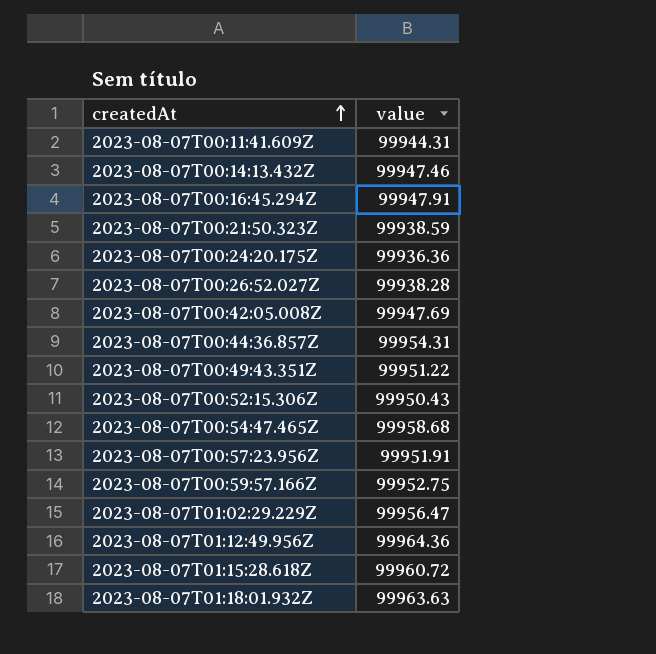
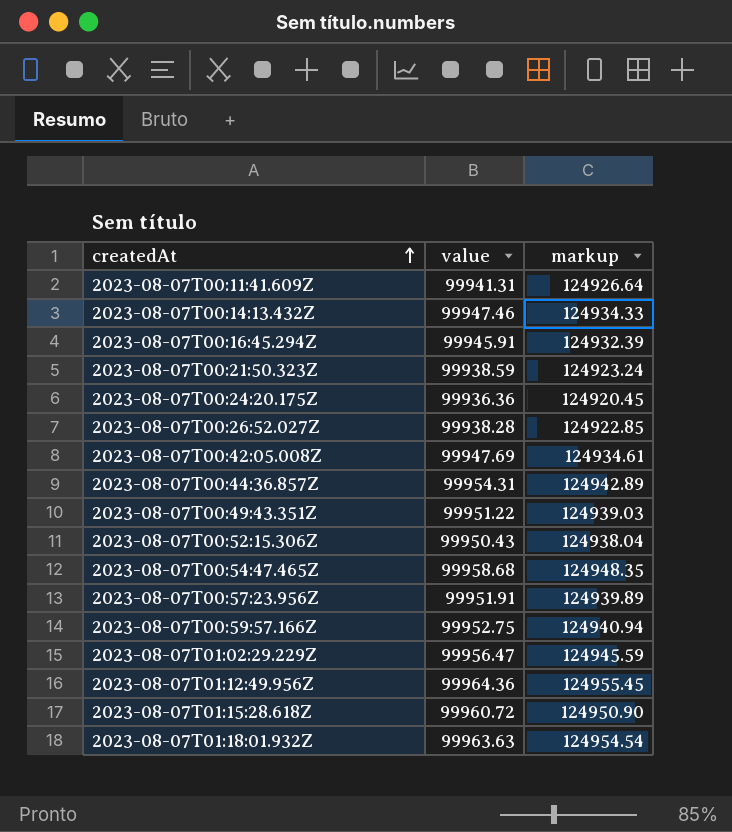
column markup | formula: none -> [value] * 1.25
2023-08-07T00:11:41.609Z | value: 99944.31 -> 99941.31
2023-08-07T00:16:45.294Z | value: 99947.91 -> 99945.91

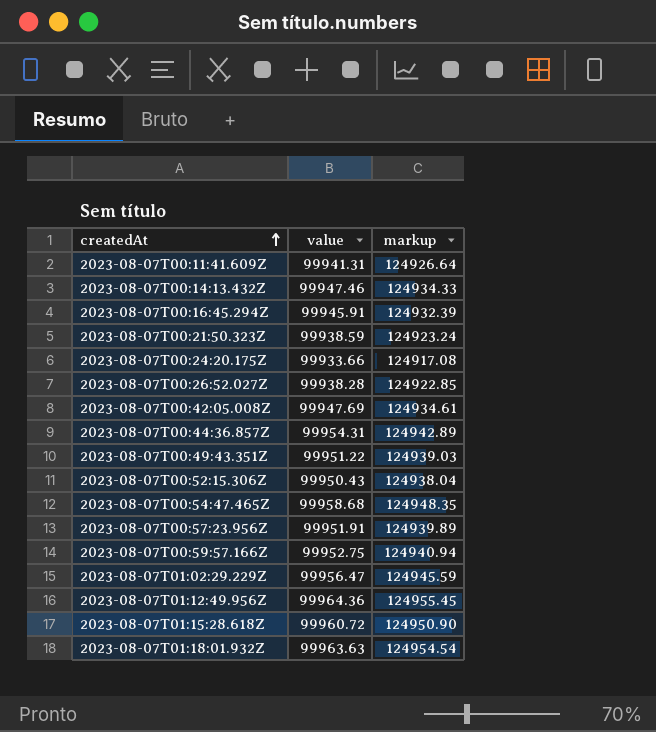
2023-08-07T00:24:20.175Z | value: 99936.36 -> 99933.66
2023-08-07T00:24:20.175Z | markup: 124920.45 -> 124917.08

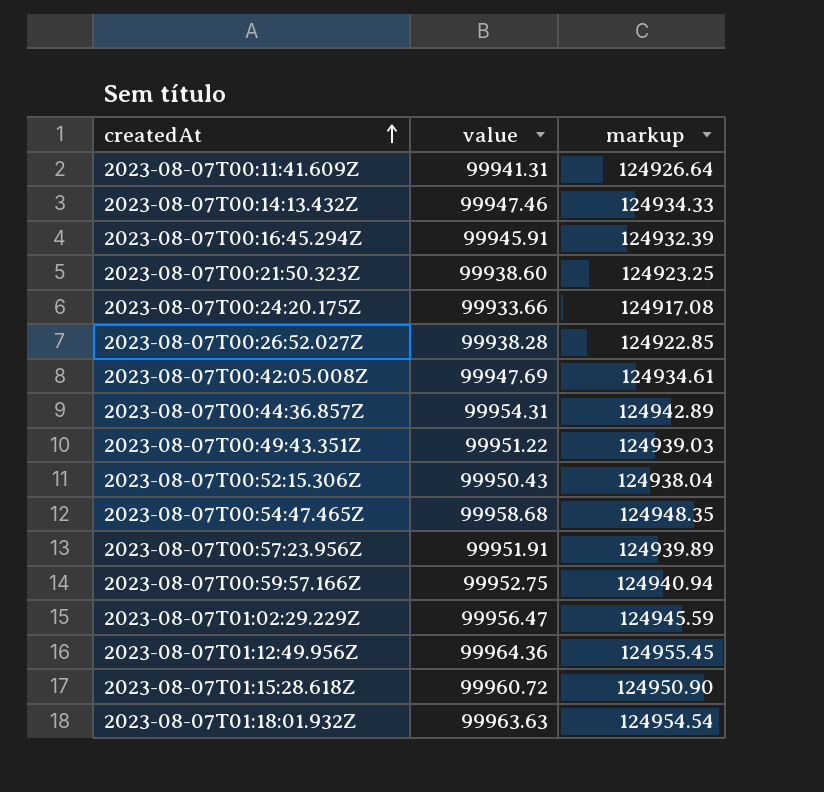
2023-08-07T00:21:50.323Z | value: 99938.59 -> 99938.60
2023-08-07T00:21:50.323Z | markup: 124923.24 -> 124923.25

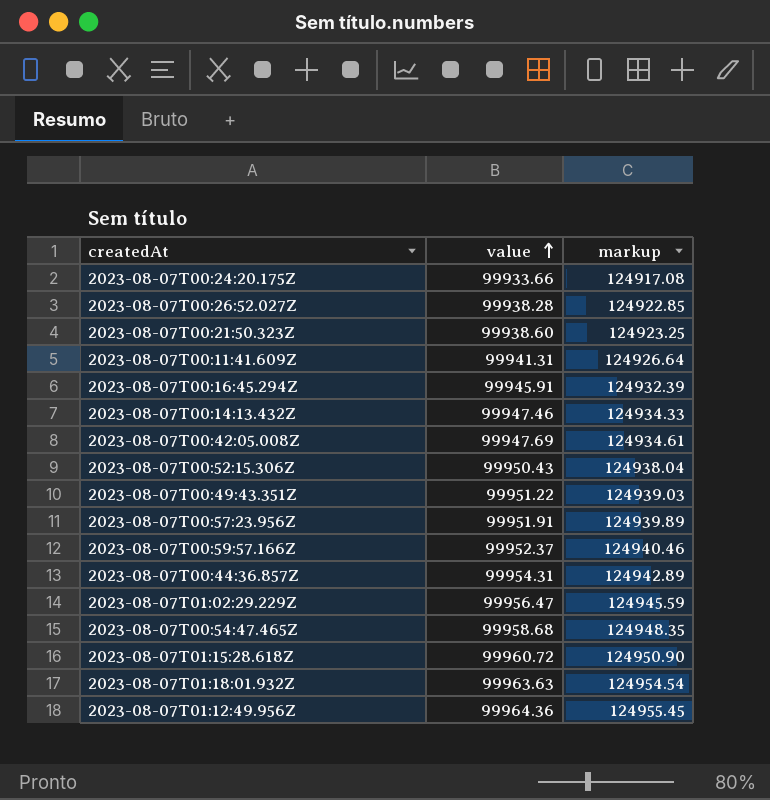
row order: createdAt ascending -> value ascending
2023-08-07T00:59:57.166Z | value: 99952.75 -> 99952.37
2023-08-07T00:59:57.166Z | markup: 124940.94 -> 124940.46

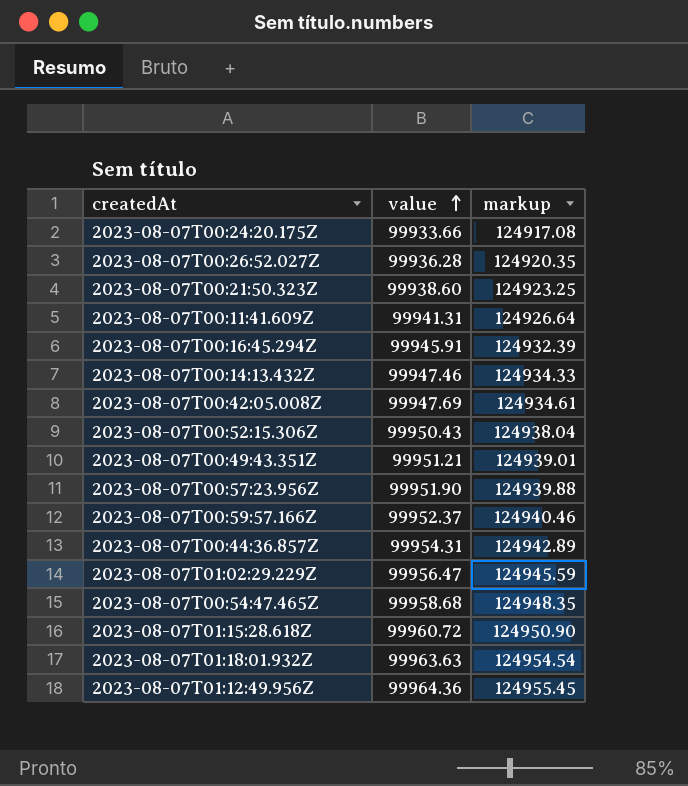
2023-08-07T00:26:52.027Z | value: 99938.28 -> 99936.28
2023-08-07T00:26:52.027Z | markup: 124922.85 -> 124920.35
2023-08-07T00:49:43.351Z | value: 99951.22 -> 99951.21
2023-08-07T00:49:43.351Z | markup: 124939.03 -> 124939.01
2023-08-07T00:57:23.956Z | value: 99951.91 -> 99951.90
2023-08-07T00:57:23.956Z | markup: 124939.89 -> 124939.88

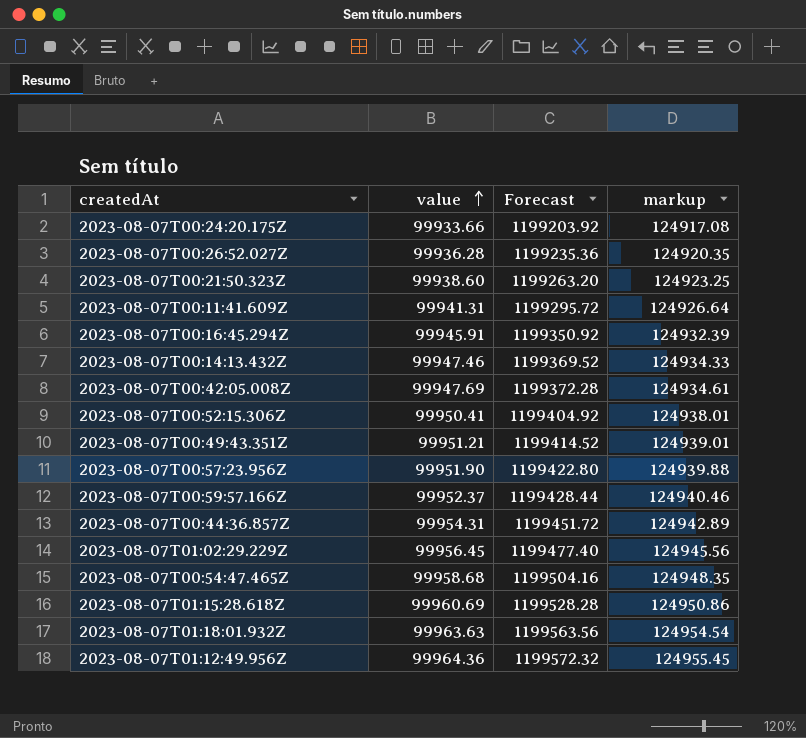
column Forecast | formula: none -> [value] * 12
2023-08-07T00:52:15.306Z | value: 99950.43 -> 99950.41
2023-08-07T00:52:15.306Z | markup: 124938.04 -> 124938.01
2023-08-07T01:02:29.229Z | value: 99956.47 -> 99956.45
2023-08-07T01:02:29.229Z | markup: 124945.59 -> 124945.56
2023-08-07T01:15:28.618Z | value: 99960.72 -> 99960.69
2023-08-07T01:15:28.618Z | markup: 124950.90 -> 124950.86

